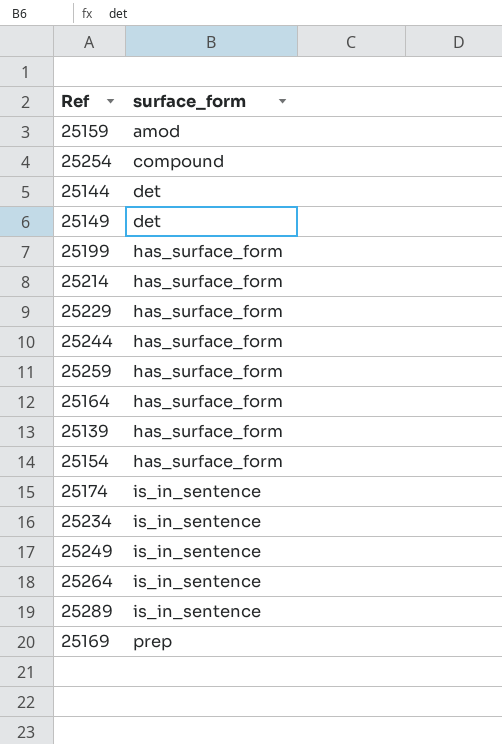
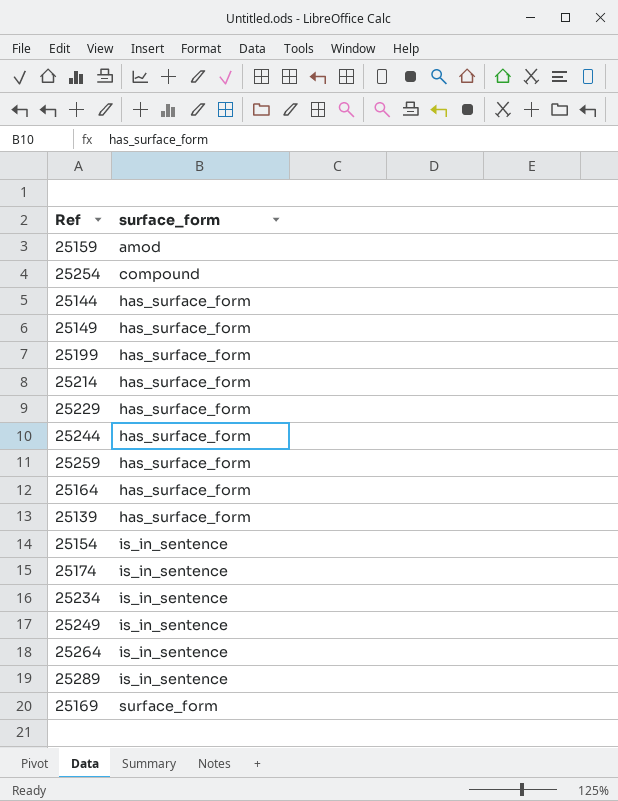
25144 | surface_form: det -> has_surface_form
25149 | surface_form: det -> has_surface_form
25154 | surface_form: has_surface_form -> is_in_sentence
25169 | surface_form: prep -> surface_form

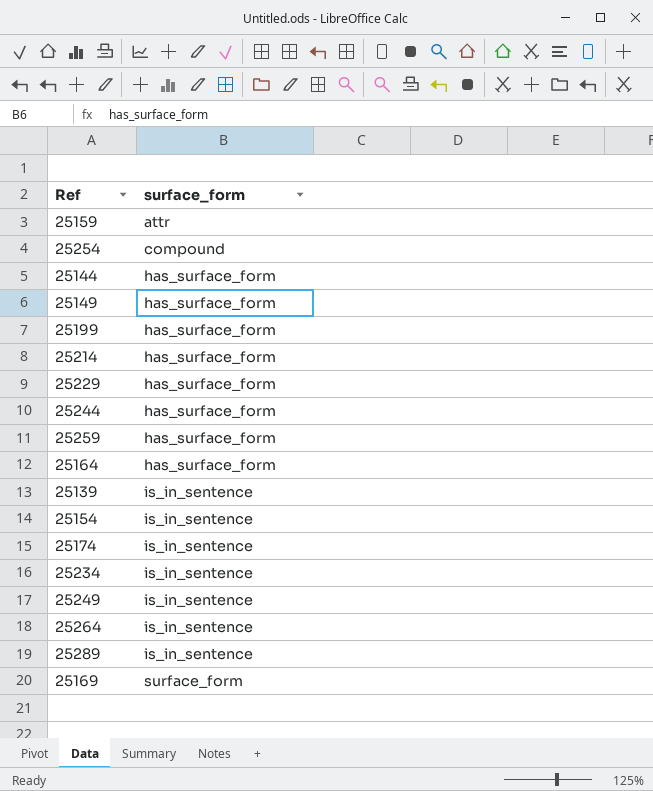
25159 | surface_form: amod -> attr
25139 | surface_form: has_surface_form -> is_in_sentence

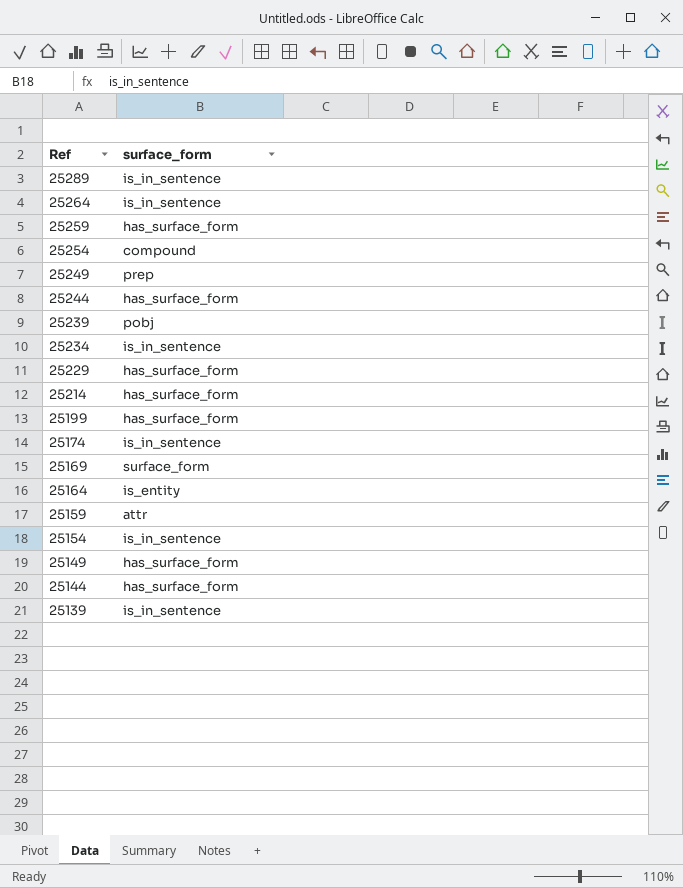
row order: surface_form ascending -> Ref descending
25249 | surface_form: is_in_sentence -> prep
row 25239: none -> pobj
25164 | surface_form: has_surface_form -> is_entity

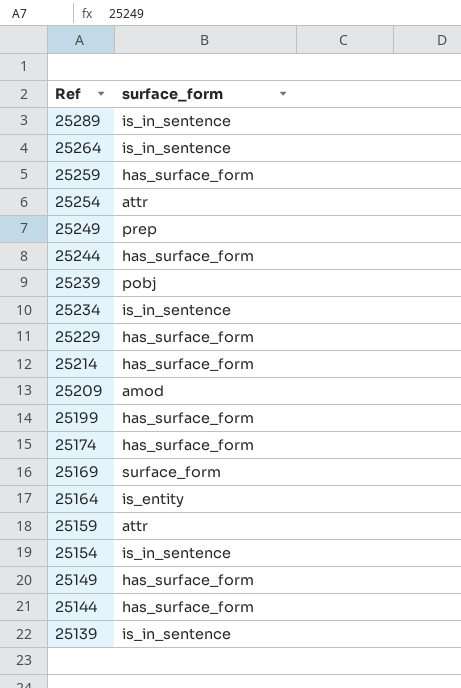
25254 | surface_form: compound -> attr
row 25209: none -> amod
25174 | surface_form: is_in_sentence -> has_surface_form

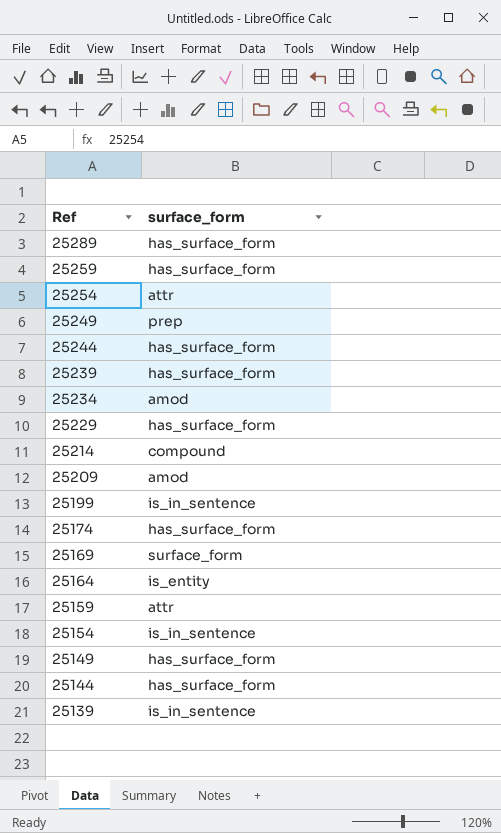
row 25264: is_in_sentence -> none
25289 | surface_form: is_in_sentence -> has_surface_form
25239 | surface_form: pobj -> has_surface_form
25234 | surface_form: is_in_sentence -> amod
25214 | surface_form: has_surface_form -> compound
25199 | surface_form: has_surface_form -> is_in_sentence

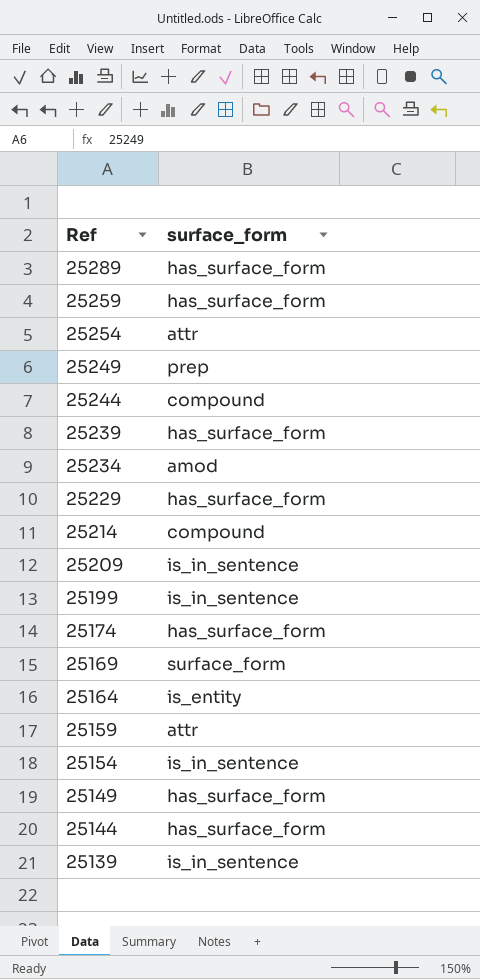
25244 | surface_form: has_surface_form -> compound
25209 | surface_form: amod -> is_in_sentence

